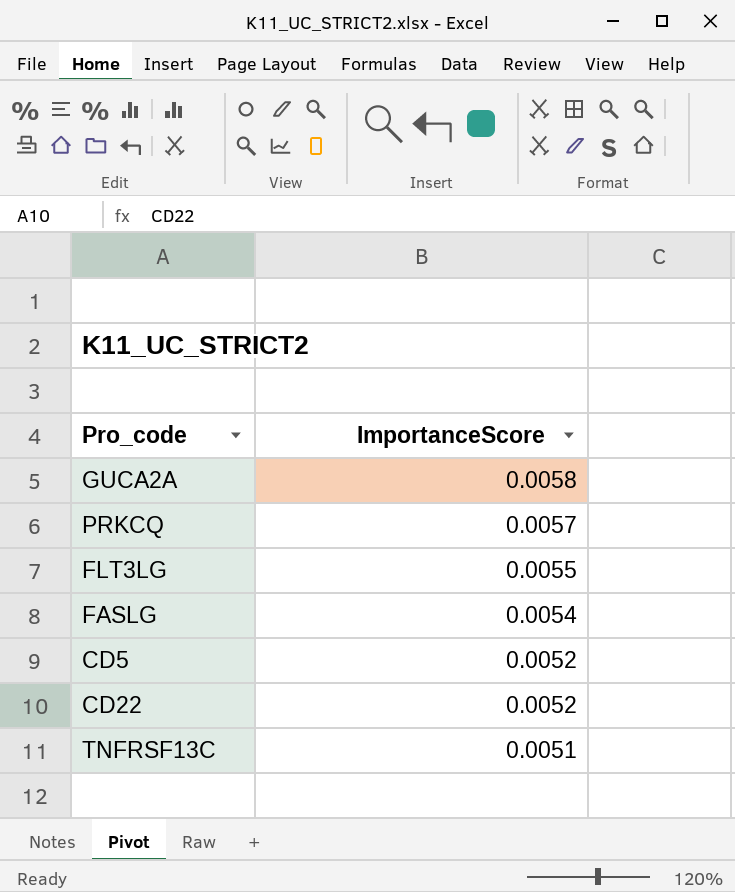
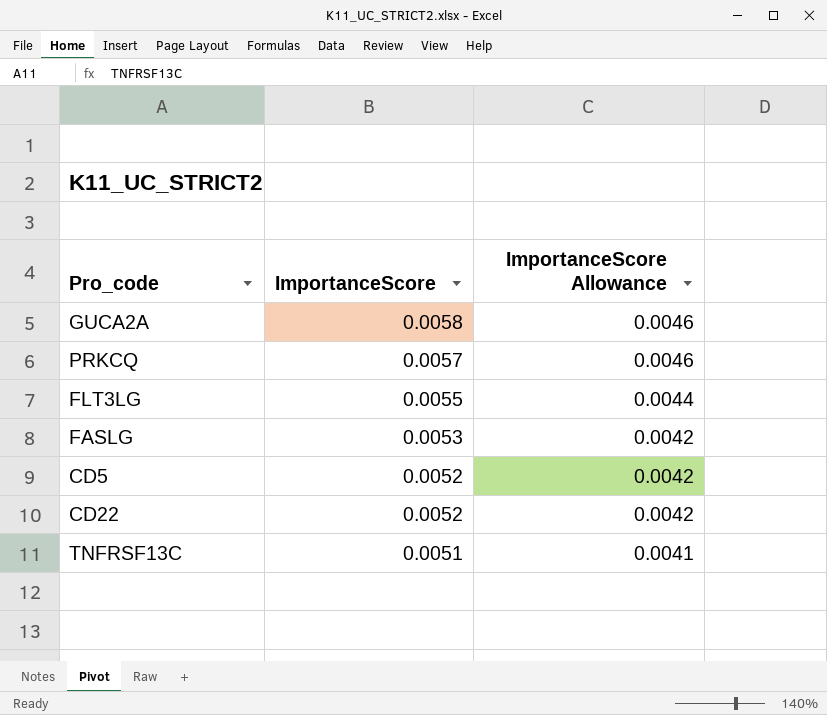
column ImportanceScore Allowance | formula: none -> [ImportanceScore] * 0.8
FASLG | ImportanceScore: 0.0054 -> 0.0053

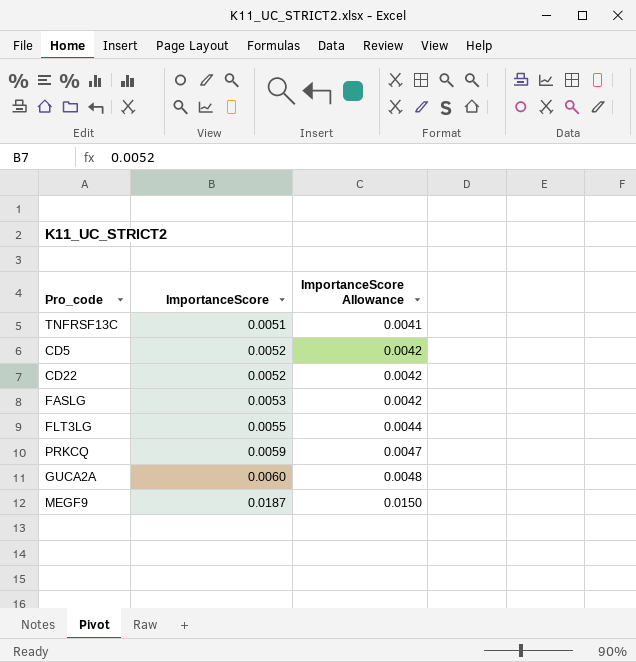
row order: ImportanceScore descending -> ImportanceScore ascending
PRKCQ | ImportanceScore: 0.0057 -> 0.0059
PRKCQ | ImportanceScore Allowance: 0.0046 -> 0.0047
GUCA2A | ImportanceScore: 0.0058 -> 0.0060
GUCA2A | ImportanceScore Allowance: 0.0046 -> 0.0048
row MEGF9: none -> 0.0187 | 0.0150

